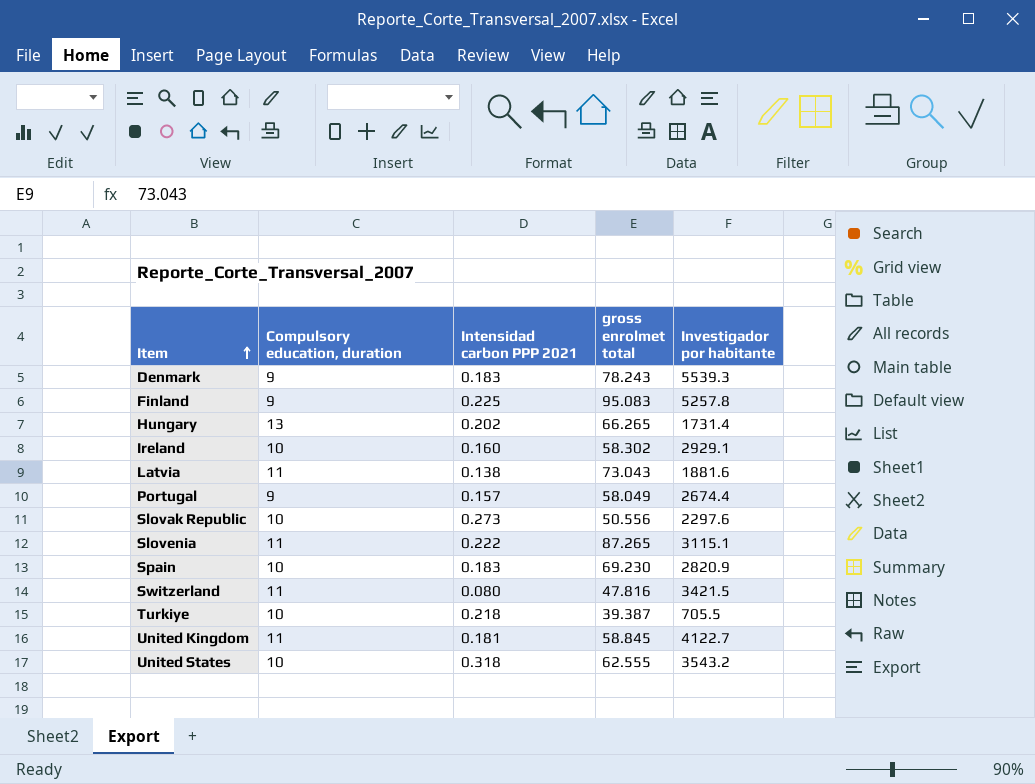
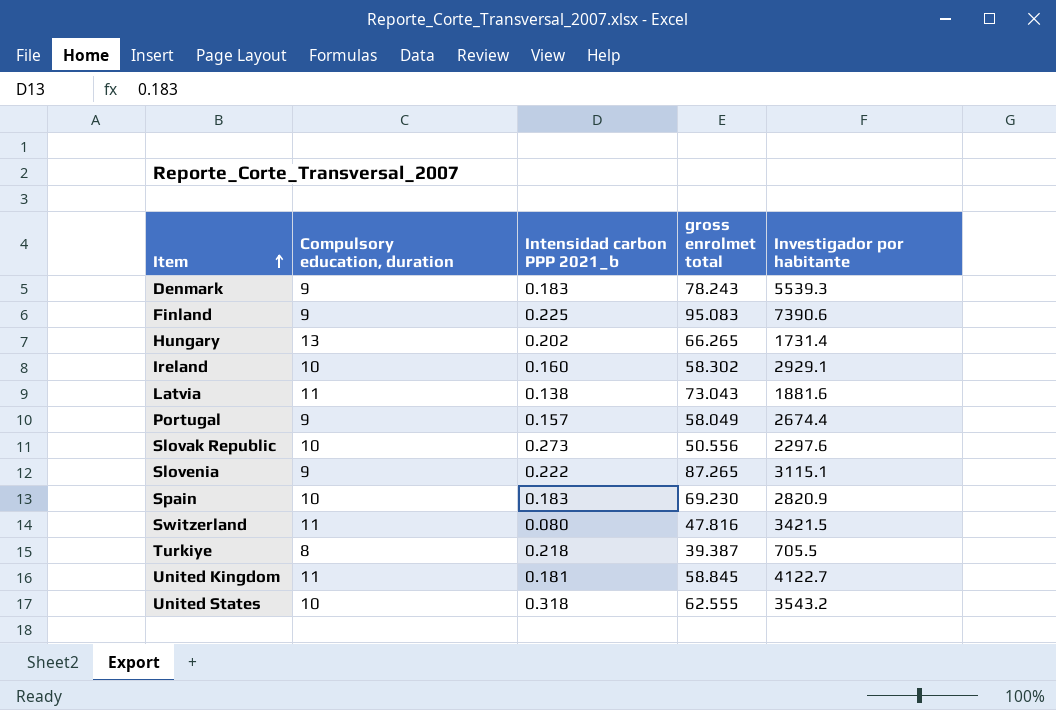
column name: Intensidad carbon PPP 2021 -> Intensidad carbon PPP 2021_b
Finland | Investigador por habitante: 5257.8 -> 7390.6
Slovenia | Compulsory education, duration: 11 -> 9
Turkiye | Compulsory education, duration: 10 -> 8

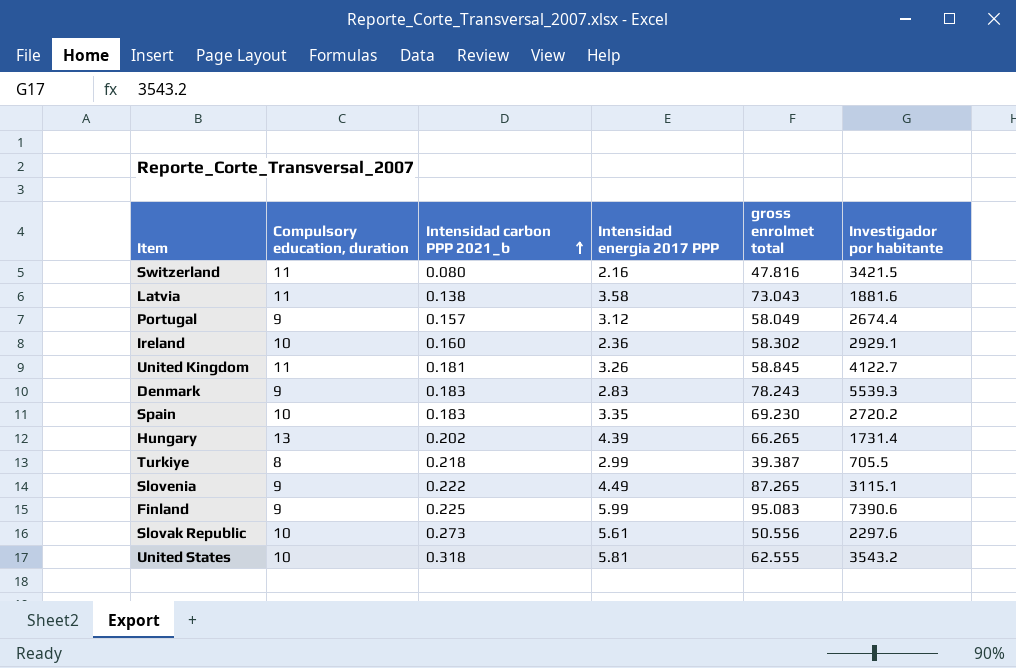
row order: Item ascending -> Intensidad carbon PPP 2021_b ascending
column Intensidad energia 2017 PPP | position: none -> 4
Spain | Investigador por habitante: 2820.9 -> 2720.2

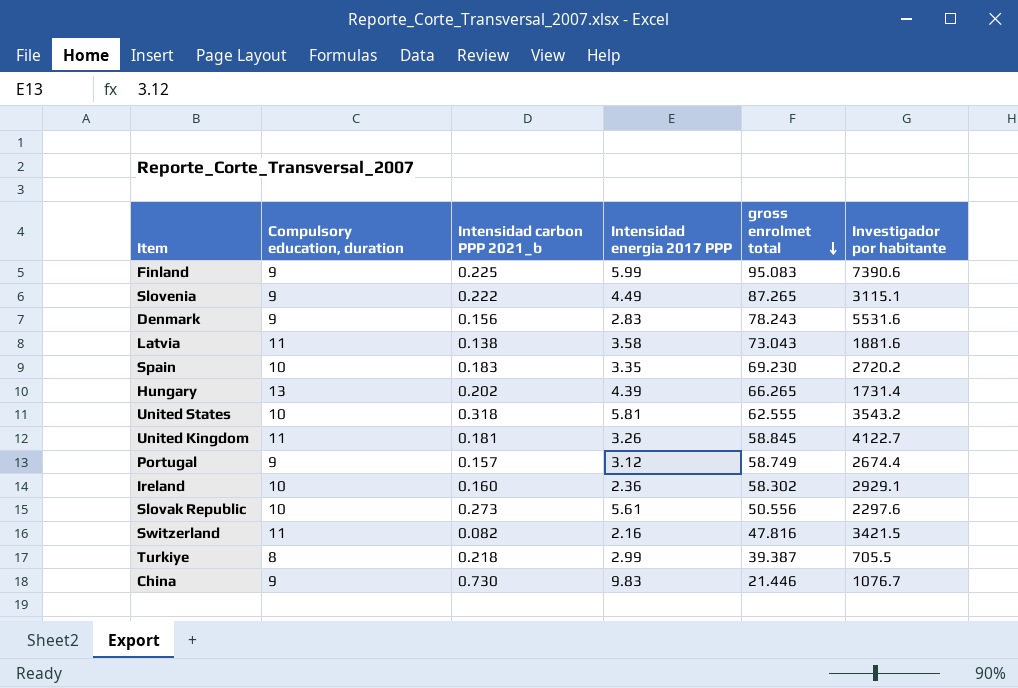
row order: Intensidad carbon PPP 2021_b ascending -> gross enrolmet total descending
Denmark | Intensidad carbon PPP 2021_b: 0.183 -> 0.156
Denmark | Investigador por habitante: 5539.3 -> 5531.6
Portugal | gross enrolmet total: 58.049 -> 58.749
Switzerland | Intensidad carbon PPP 2021_b: 0.080 -> 0.082
row China: none -> 9 | 0.730 | 9.83 | 21.446 | 1076.7

